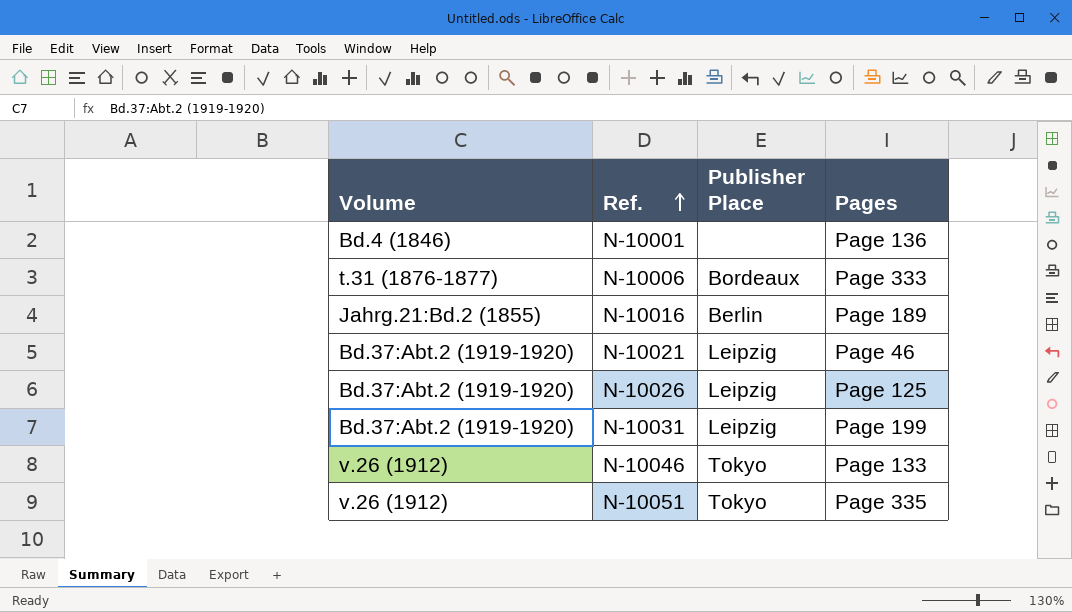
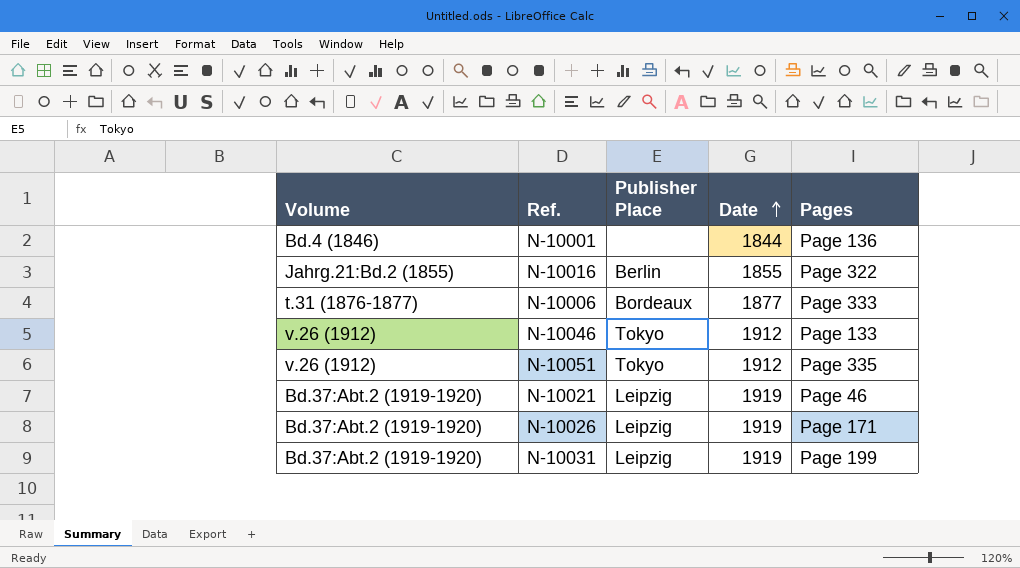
row order: Ref. ascending -> Date ascending
column Date | position: none -> 4
N-10016 | Pages: Page 189 -> Page 322
N-10026 | Pages: Page 125 -> Page 171

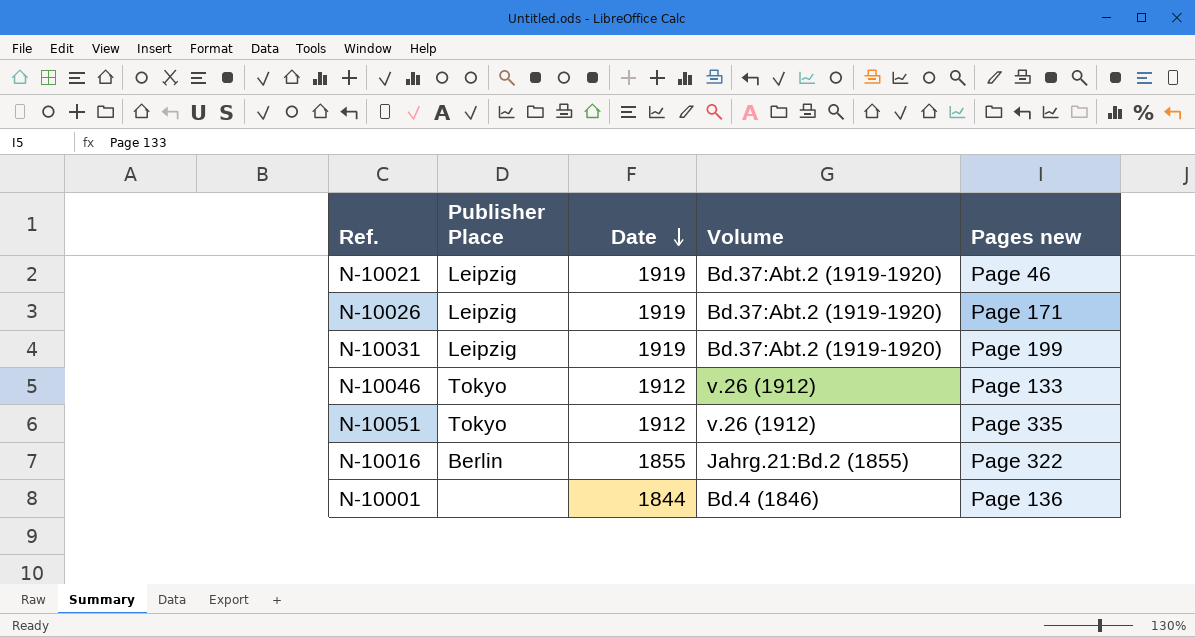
row order: Date ascending -> Date descending
column Volume | position: 1 -> 4
column name: Pages -> Pages new
row N-10006: t.31 (1876-1877) | Bordeaux | 1877 | Page 333 -> none

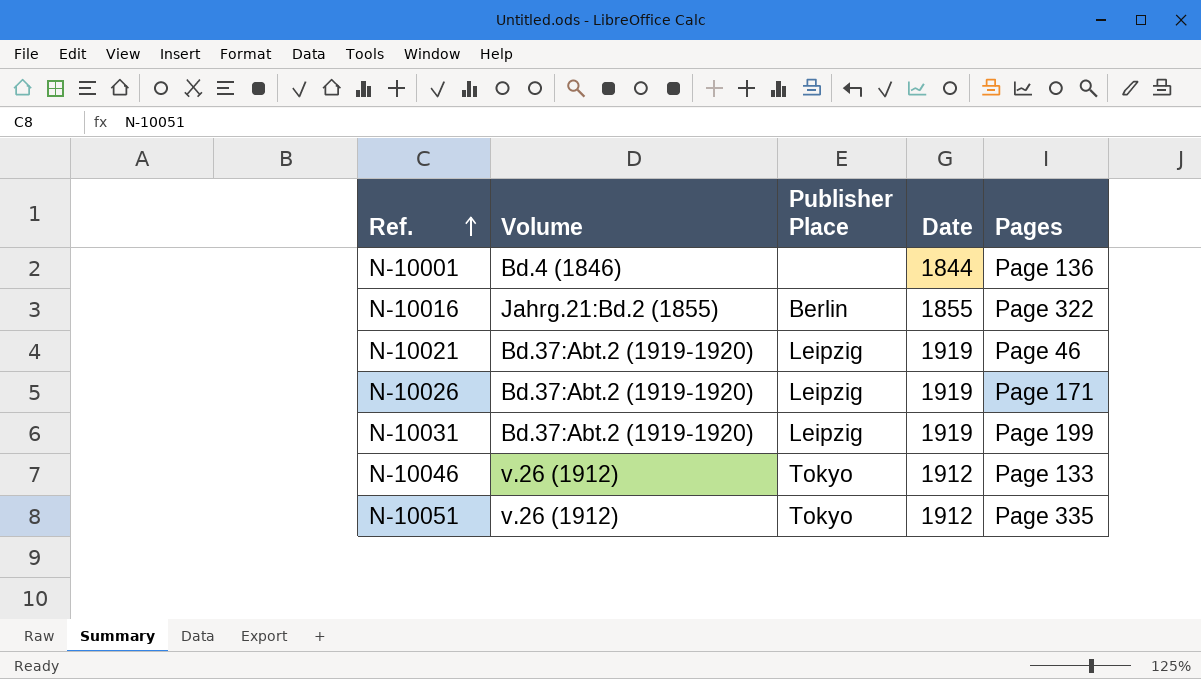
row order: Date descending -> Ref. ascending
column Volume | position: 4 -> 2
column name: Pages new -> Pages

